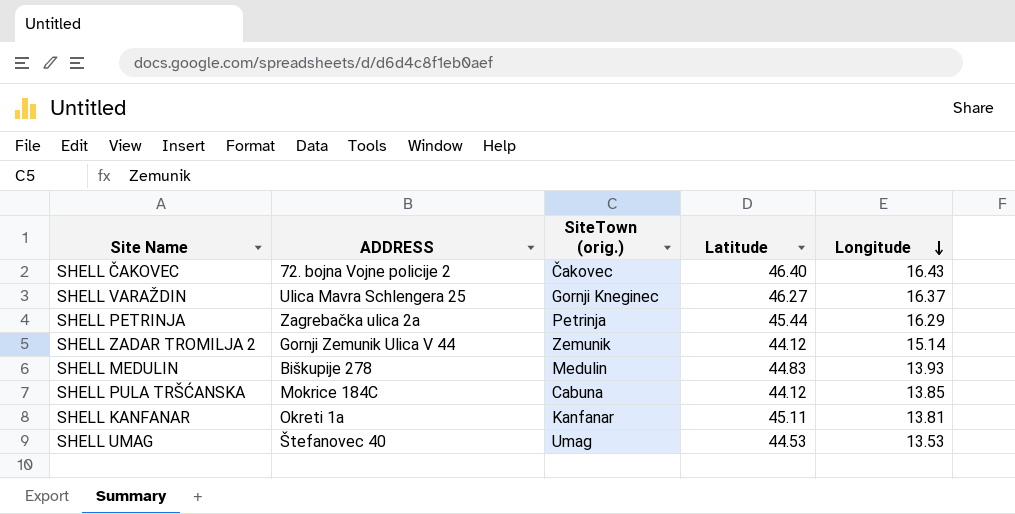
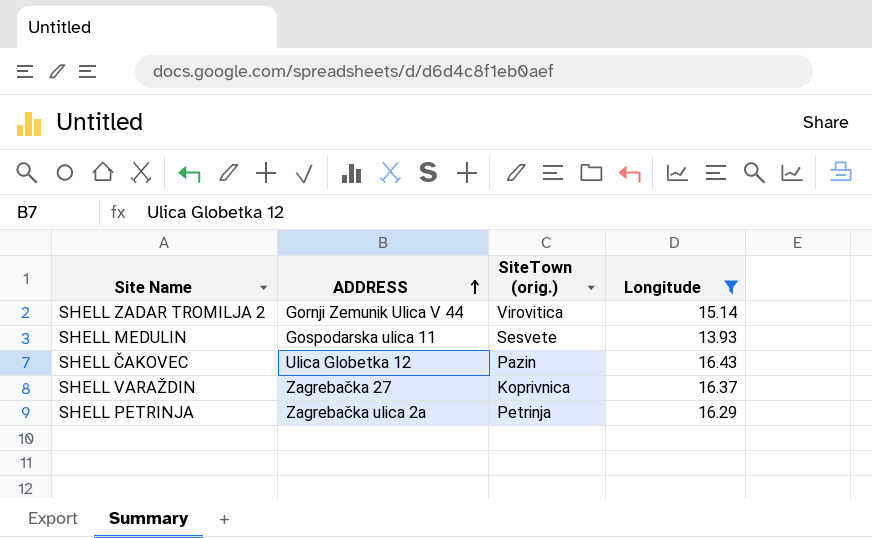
filter: none -> Longitude >= 13.93
row order: Longitude descending -> ADDRESS ascending
column Latitude | position: 4 -> none
SHELL ZADAR TROMILJA 2 | SiteTown (orig.): Zemunik -> Virovitica
SHELL MEDULIN | ADDRESS: Biškupije 278 -> Gospodarska ulica 11
SHELL MEDULIN | SiteTown (orig.): Medulin -> Sesvete
SHELL ČAKOVEC | ADDRESS: 72. bojna Vojne policije 2 -> Ulica Globetka 12
SHELL ČAKOVEC | SiteTown (orig.): Čakovec -> Pazin
SHELL VARAŽDIN | ADDRESS: Ulica Mavra Schlengera 25 -> Zagrebačka 27
SHELL VARAŽDIN | SiteTown (orig.): Gornji Kneginec -> Koprivnica

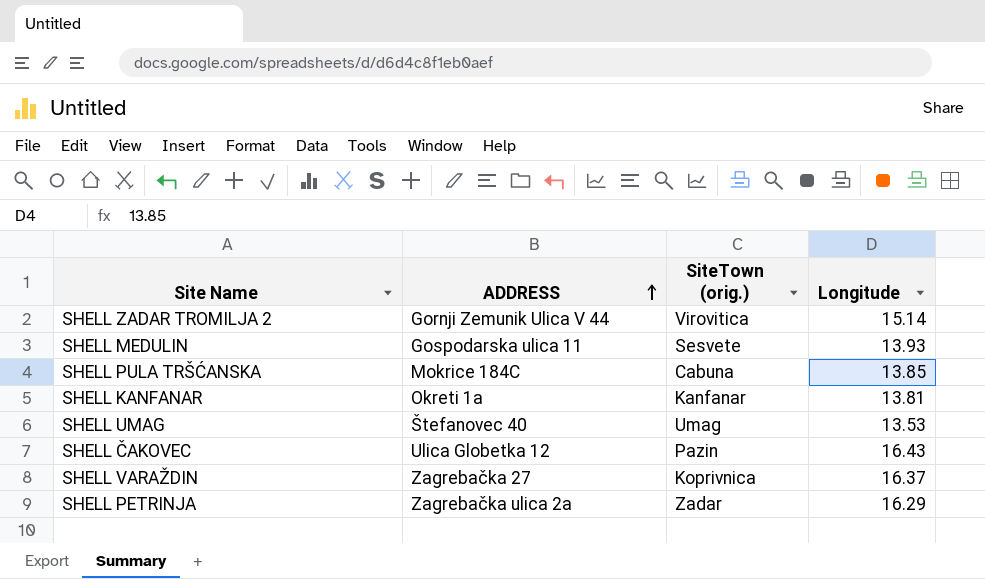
filter: Longitude >= 13.93 -> none
SHELL PETRINJA | SiteTown (orig.): Petrinja -> Zadar

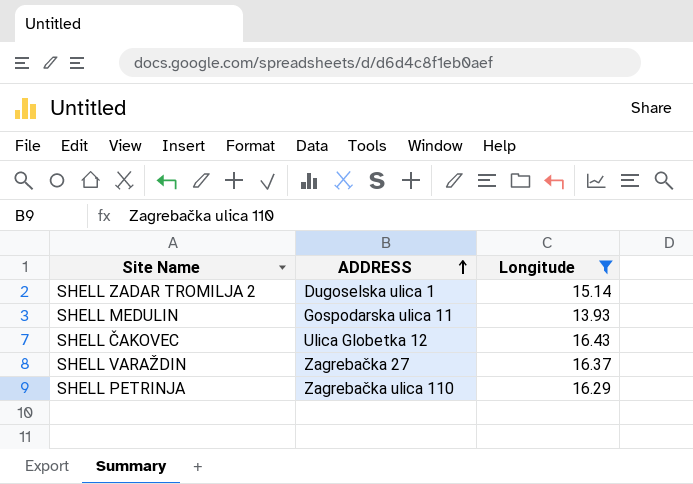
filter: none -> Longitude >= 13.93
column SiteTown (orig.) | position: 3 -> none
SHELL ZADAR TROMILJA 2 | ADDRESS: Gornji Zemunik Ulica V 44 -> Dugoselska ulica 1
SHELL PETRINJA | ADDRESS: Zagrebačka ulica 2a -> Zagrebačka ulica 110

